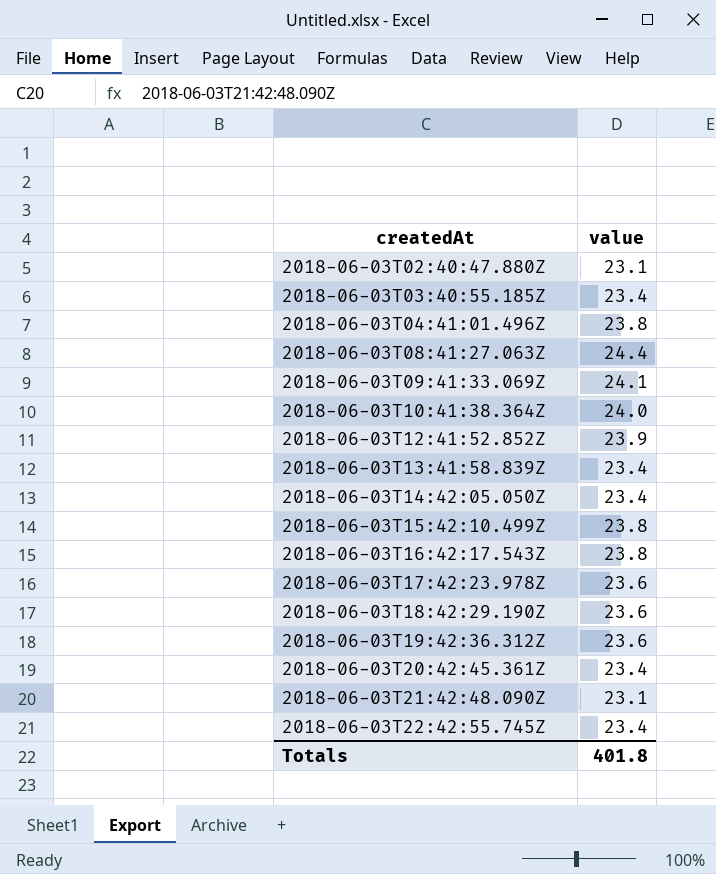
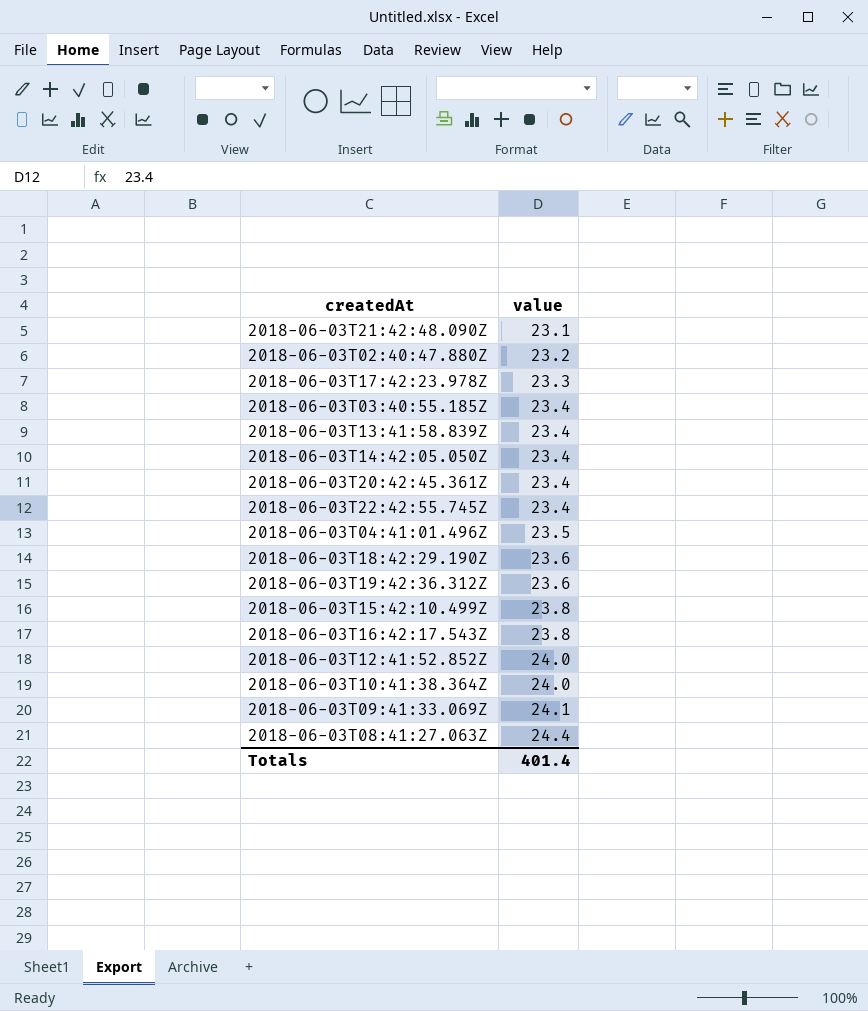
row order: createdAt ascending -> value ascending
2018-06-03T02:40:47.880Z | value: 23.1 -> 23.2
2018-06-03T17:42:23.978Z | value: 23.6 -> 23.3
2018-06-03T04:41:01.496Z | value: 23.8 -> 23.5
2018-06-03T12:41:52.852Z | value: 23.9 -> 24.0
Totals | value: 401.8 -> 401.4

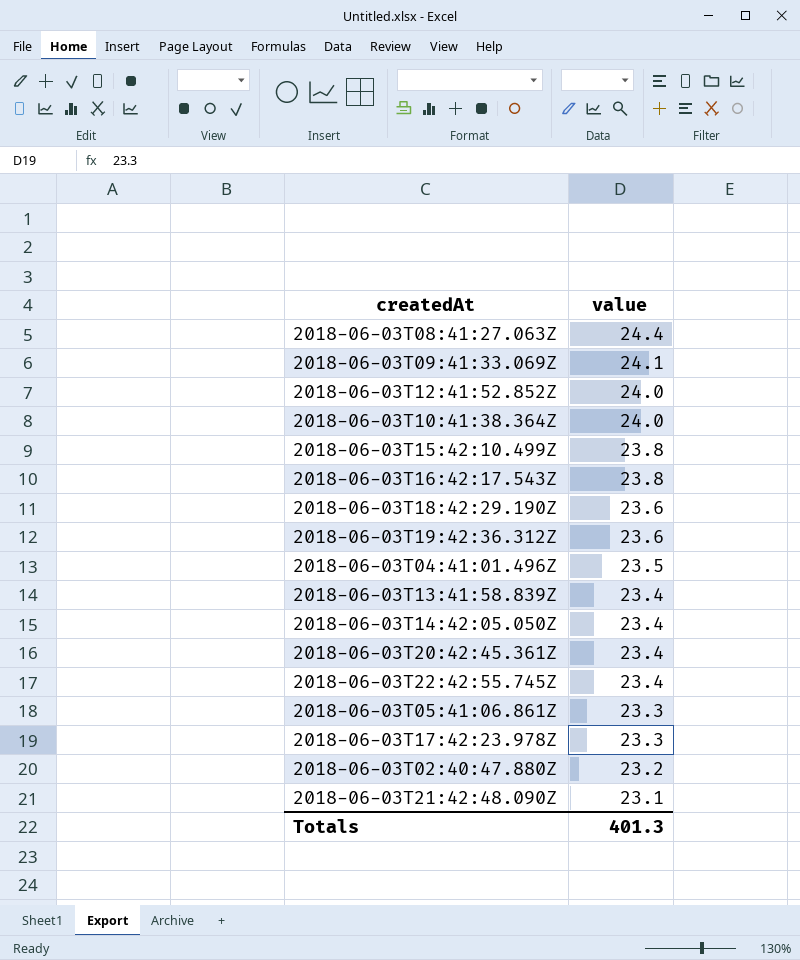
row order: value ascending -> value descending
row 2018-06-03T03:40:55.185Z: 23.4 -> none
row 2018-06-03T05:41:06.861Z: none -> 23.3
Totals | value: 401.4 -> 401.3

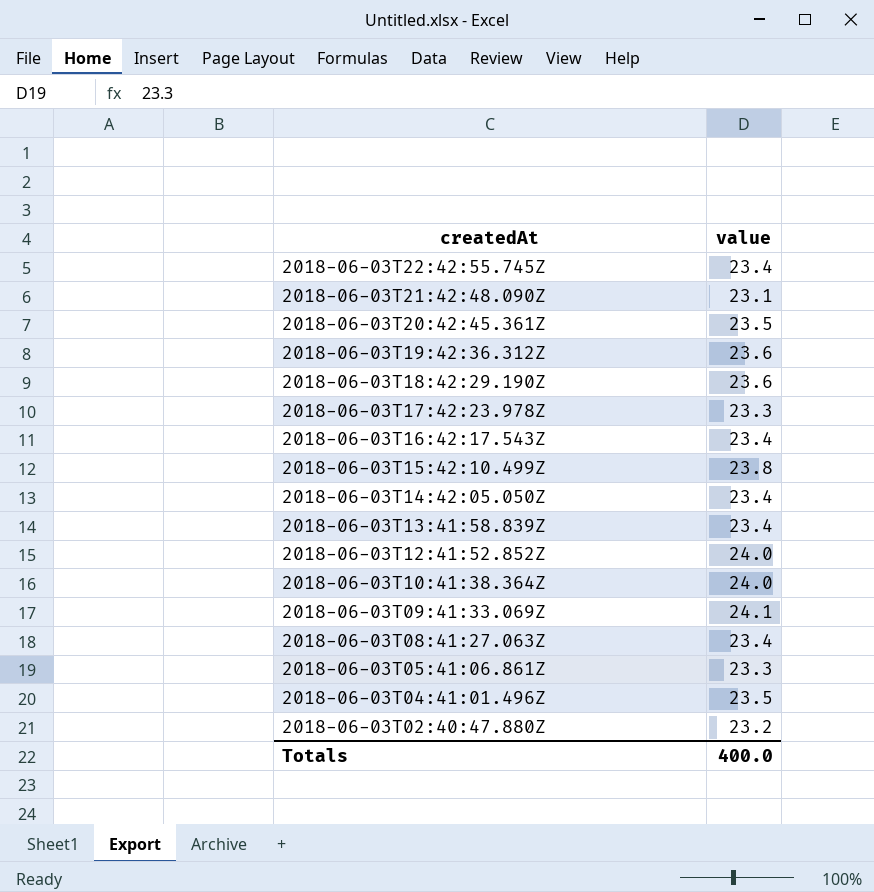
row order: value descending -> createdAt descending
2018-06-03T20:42:45.361Z | value: 23.4 -> 23.5
2018-06-03T16:42:17.543Z | value: 23.8 -> 23.4
2018-06-03T08:41:27.063Z | value: 24.4 -> 23.4
Totals | value: 401.3 -> 400.0

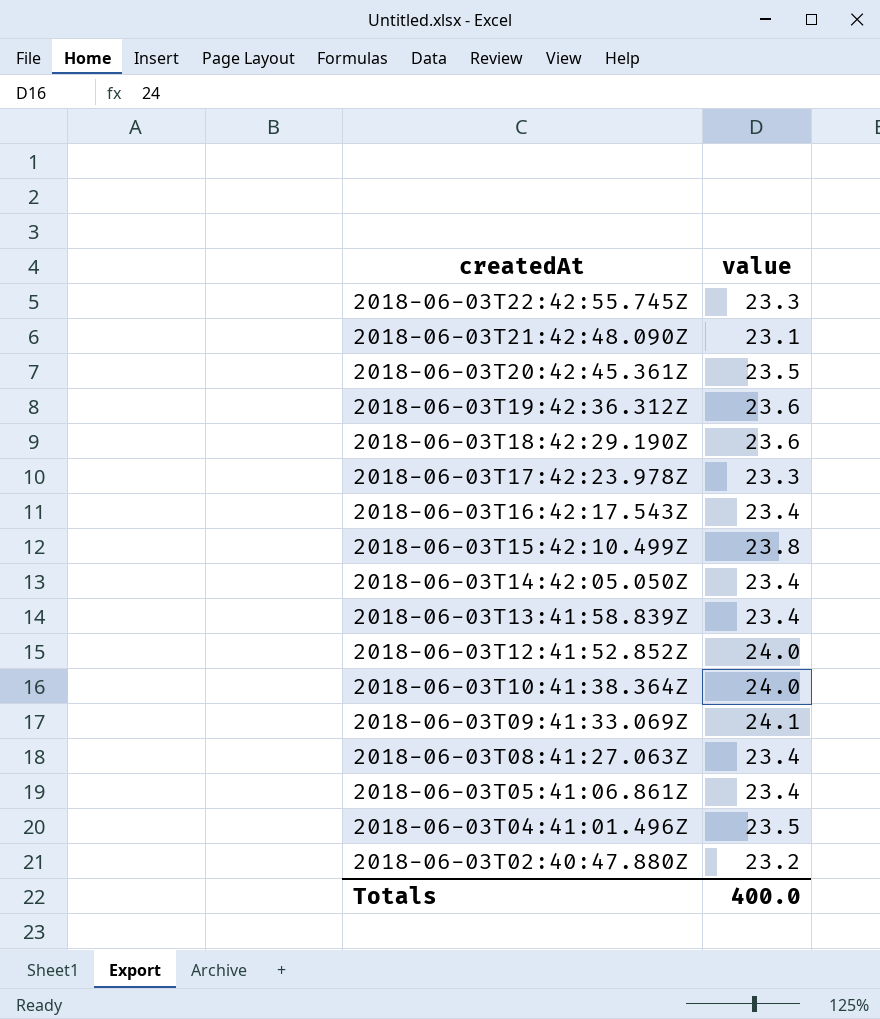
2018-06-03T22:42:55.745Z | value: 23.4 -> 23.3
2018-06-03T05:41:06.861Z | value: 23.3 -> 23.4

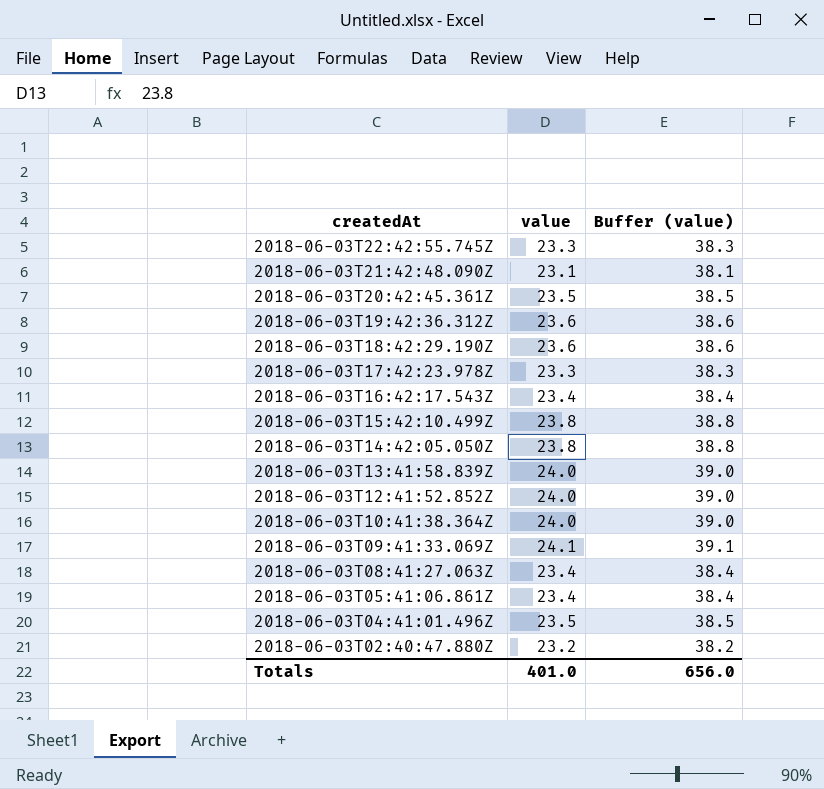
column Buffer (value) | formula: none -> [value] + 15
2018-06-03T14:42:05.050Z | value: 23.4 -> 23.8
2018-06-03T13:41:58.839Z | value: 23.4 -> 24.0
Totals | value: 400.0 -> 401.0

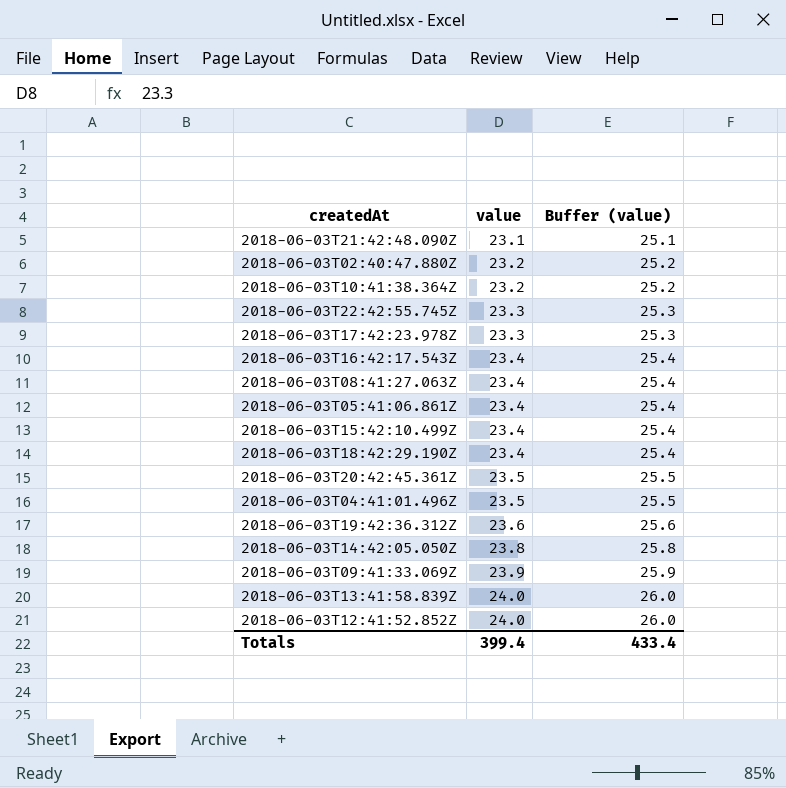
row order: createdAt descending -> value ascending
column Buffer (value) | formula: [value] + 15 -> [value] + 2
2018-06-03T10:41:38.364Z | value: 24.0 -> 23.2
2018-06-03T15:42:10.499Z | value: 23.8 -> 23.4
2018-06-03T18:42:29.190Z | value: 23.6 -> 23.4
2018-06-03T09:41:33.069Z | value: 24.1 -> 23.9
Totals | value: 401.0 -> 399.4
Totals | Buffer (value): 656.0 -> 433.4

